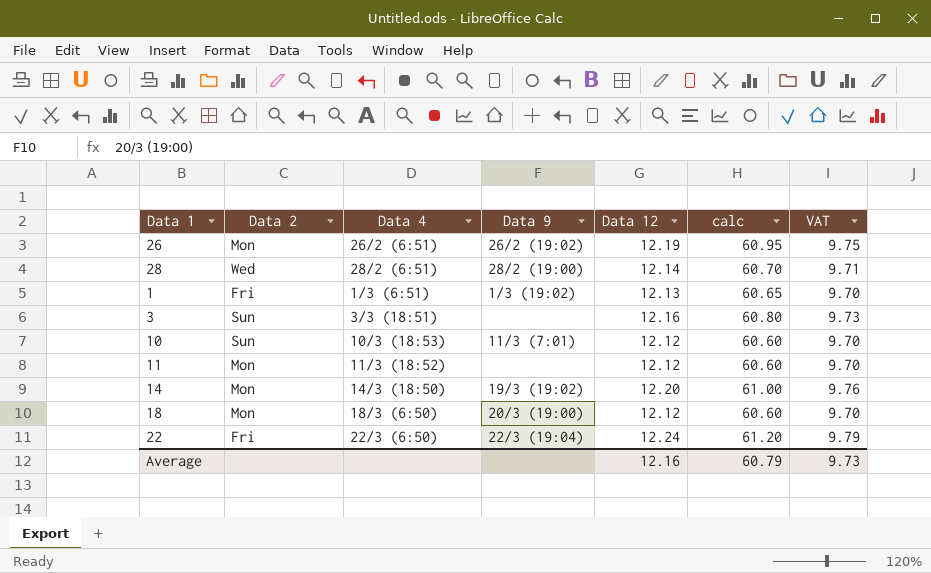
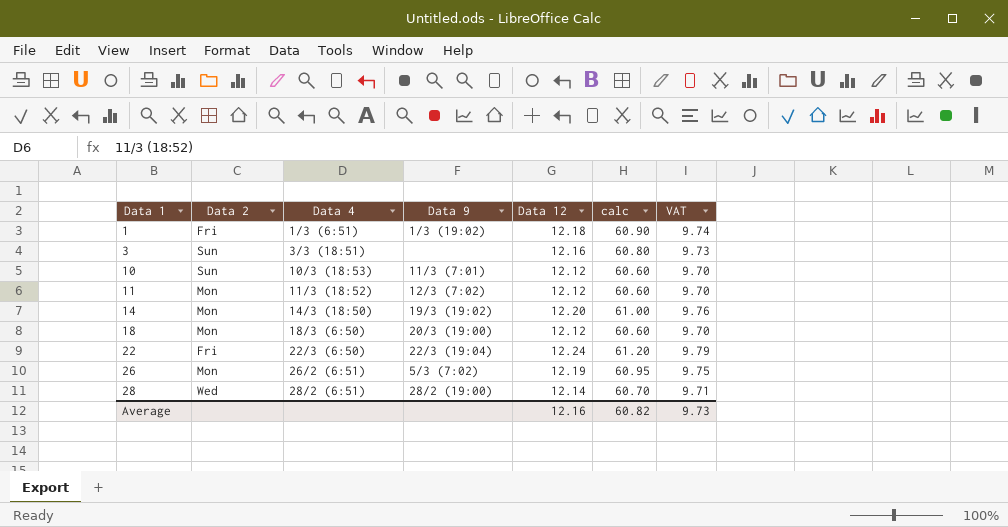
row order: none -> Data 1 ascending
1 | Data 12: 12.13 -> 12.18
1 | calc: 60.65 -> 60.90
1 | VAT: 9.70 -> 9.74
11 | Data 9: none -> 12/3 (7:02)
26 | Data 9: 26/2 (19:02) -> 5/3 (7:02)
Average | calc: 60.79 -> 60.82

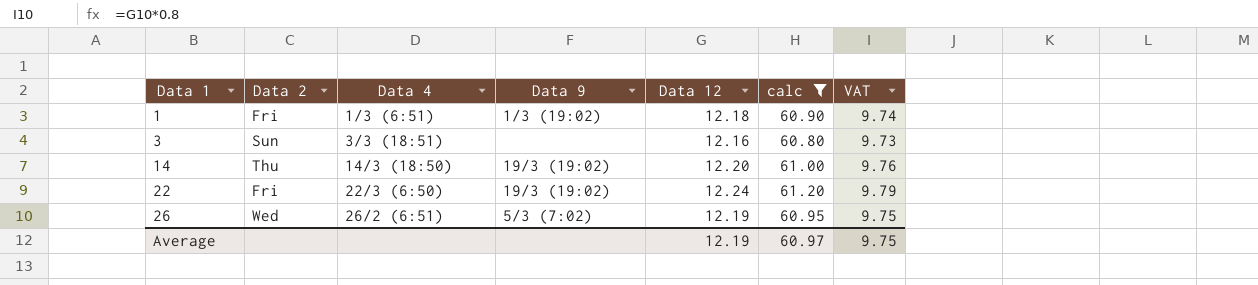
filter: none -> calc >= 60.80
14 | Data 2: Mon -> Thu
22 | Data 9: 22/3 (19:04) -> 19/3 (19:02)
26 | Data 2: Mon -> Wed
Average | Data 12: 12.16 -> 12.19
Average | calc: 60.82 -> 60.97
Average | VAT: 9.73 -> 9.75

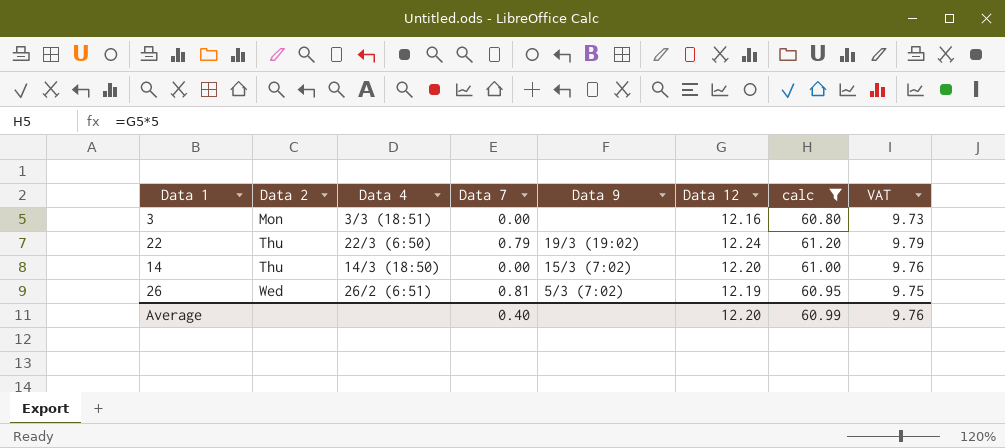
row order: Data 1 ascending -> Data 2 ascending
column Data 7 | position: none -> 4
row 1: Fri | 1/3 (6:51) | 1/3 (19:02) | 12.18 | 60.90 | 9.74 -> none
3 | Data 2: Sun -> Mon
22 | Data 2: Fri -> Thu
14 | Data 9: 19/3 (19:02) -> 15/3 (7:02)
Average | Data 12: 12.19 -> 12.20
Average | calc: 60.97 -> 60.99
Average | VAT: 9.75 -> 9.76

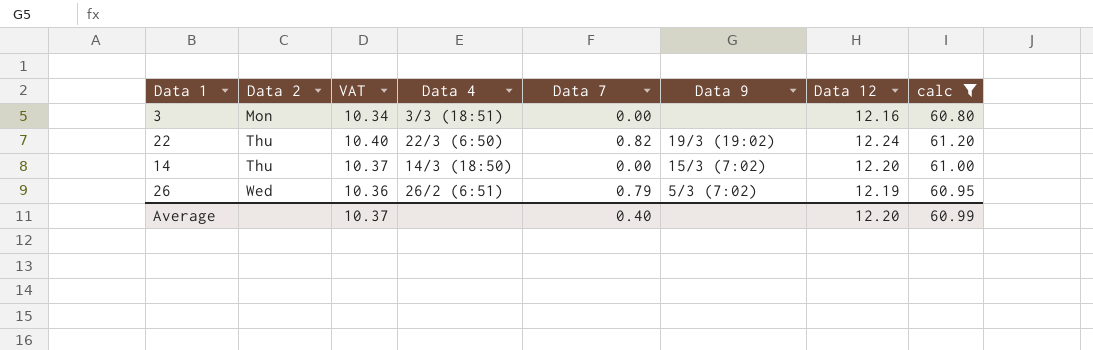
column VAT | formula: [Data 12] * 0.8 -> [Data 12] * 0.85
column VAT | position: 8 -> 3
22 | Data 7: 0.79 -> 0.82
26 | Data 7: 0.81 -> 0.79
Average | VAT: 9.76 -> 10.37

